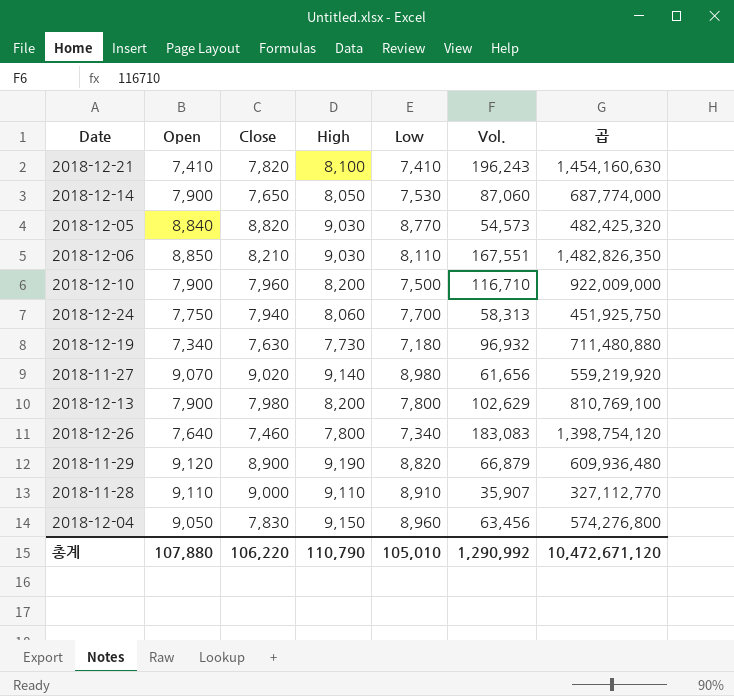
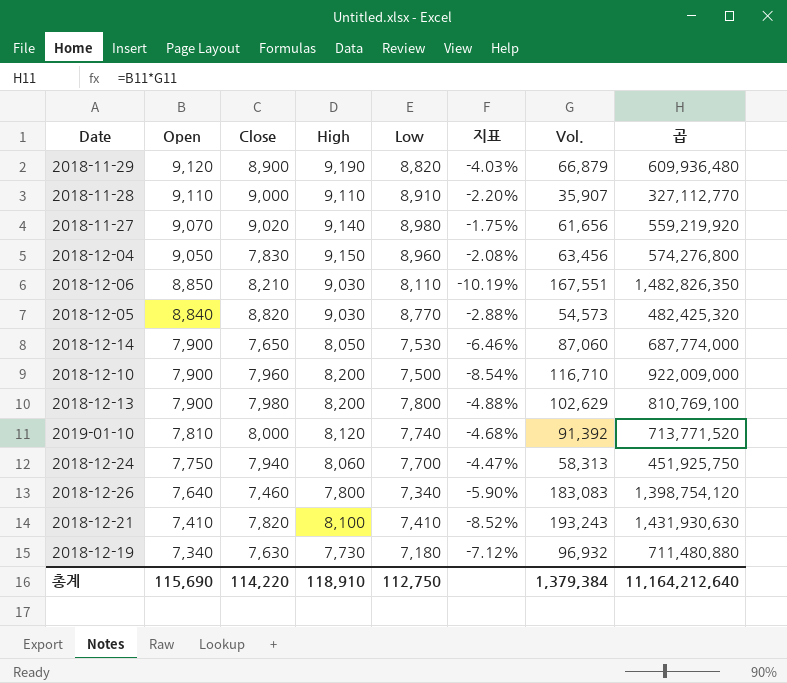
row order: none -> Open descending
column 지표 | formula: none -> ([Low] - [High]) / [High]
row 2019-01-10: none -> 7,810 | 8,000 | 8,120 | 7,740 | -4.68% | 91,392 | 713,771,520
2018-12-21 | Vol.: 196,243 -> 193,243
2018-12-21 | 곱: 1,454,160,630 -> 1,431,930,630
총계 | Open: 107,880 -> 115,690
총계 | Close: 106,220 -> 114,220
총계 | High: 110,790 -> 118,910
총계 | Low: 105,010 -> 112,750
총계 | Vol.: 1,290,992 -> 1,379,384
총계 | 곱: 10,472,671,120 -> 11,164,212,640

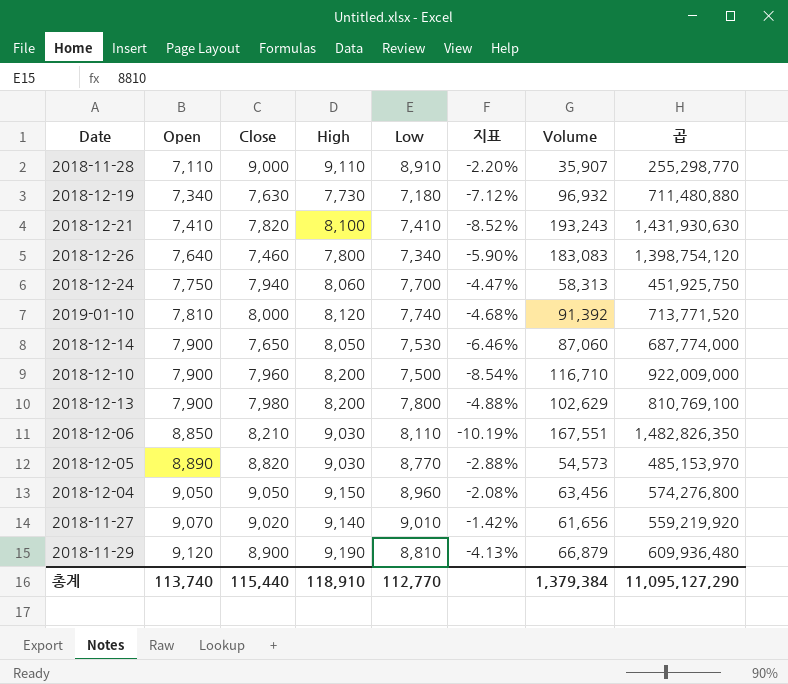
row order: Open descending -> Open ascending
column name: Vol. -> Volume
2018-11-28 | Open: 9,110 -> 7,110
2018-11-28 | 곱: 327,112,770 -> 255,298,770
2018-12-05 | Open: 8,840 -> 8,890
2018-12-05 | 곱: 482,425,320 -> 485,153,970
2018-12-04 | Close: 7,830 -> 9,050
2018-11-27 | Low: 8,980 -> 9,010
2018-11-27 | 지표: -1.75% -> -1.42%
2018-11-29 | Low: 8,820 -> 8,810
2018-11-29 | 지표: -4.03% -> -4.13%
총계 | Open: 115,690 -> 113,740
총계 | Close: 114,220 -> 115,440
총계 | Low: 112,750 -> 112,770
총계 | 곱: 11,164,212,640 -> 11,095,127,290

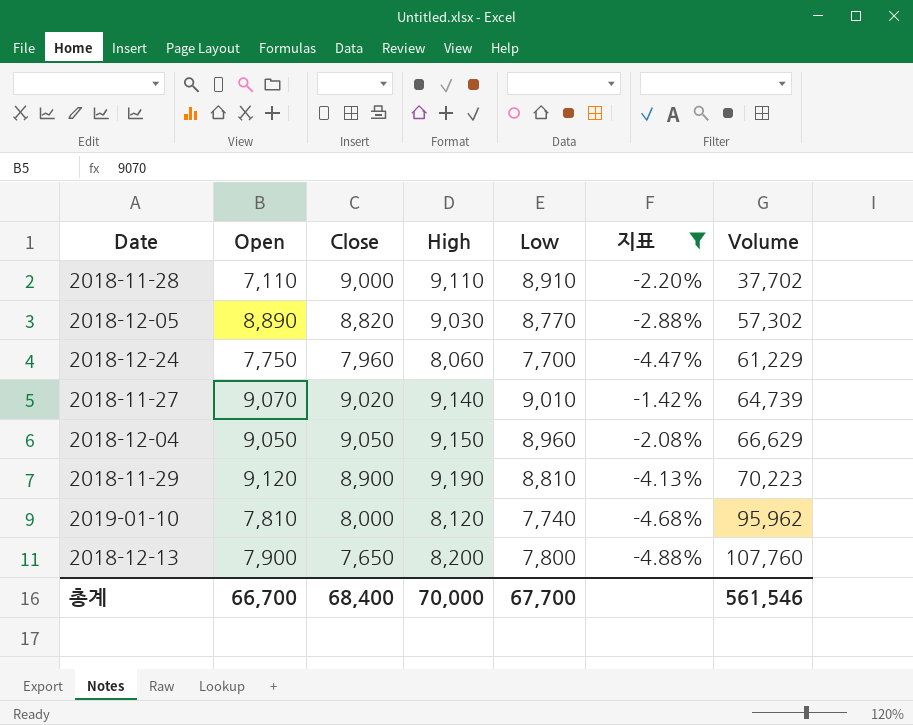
filter: none -> 지표 >= -4.88%
row order: Open ascending -> Volume ascending
column 곱 | formula: [Open] * [Volume] -> none
2018-11-28 | Volume: 35,907 -> 37,702
2018-12-05 | Volume: 54,573 -> 57,302
2018-12-24 | Close: 7,940 -> 7,960
2018-12-24 | Volume: 58,313 -> 61,229
2018-11-27 | Volume: 61,656 -> 64,739
2018-12-04 | Volume: 63,456 -> 66,629
2018-11-29 | Volume: 66,879 -> 70,223
2019-01-10 | Volume: 91,392 -> 95,962
2018-12-13 | Close: 7,980 -> 7,650
2018-12-13 | Volume: 102,629 -> 107,760
총계 | Open: 113,740 -> 66,700
총계 | Close: 115,440 -> 68,400
총계 | High: 118,910 -> 70,000
총계 | Low: 112,770 -> 67,700
총계 | Volume: 1,379,384 -> 561,546

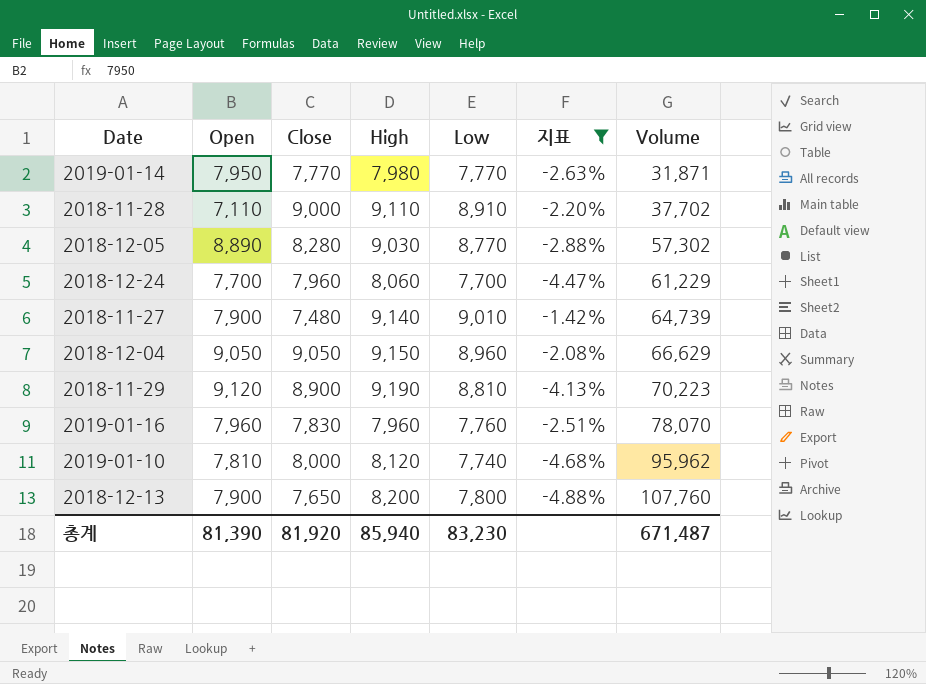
row 2019-01-14: none -> 7,950 | 7,770 | 7,980 | 7,770 | -2.63% | 31,871
2018-12-05 | Close: 8,820 -> 8,280
2018-12-24 | Open: 7,750 -> 7,700
2018-11-27 | Open: 9,070 -> 7,900
2018-11-27 | Close: 9,020 -> 7,480
row 2019-01-16: none -> 7,960 | 7,830 | 7,960 | 7,760 | -2.51% | 78,070
총계 | Open: 66,700 -> 81,390
총계 | Close: 68,400 -> 81,920
총계 | High: 70,000 -> 85,940
총계 | Low: 67,700 -> 83,230
총계 | Volume: 561,546 -> 671,487

